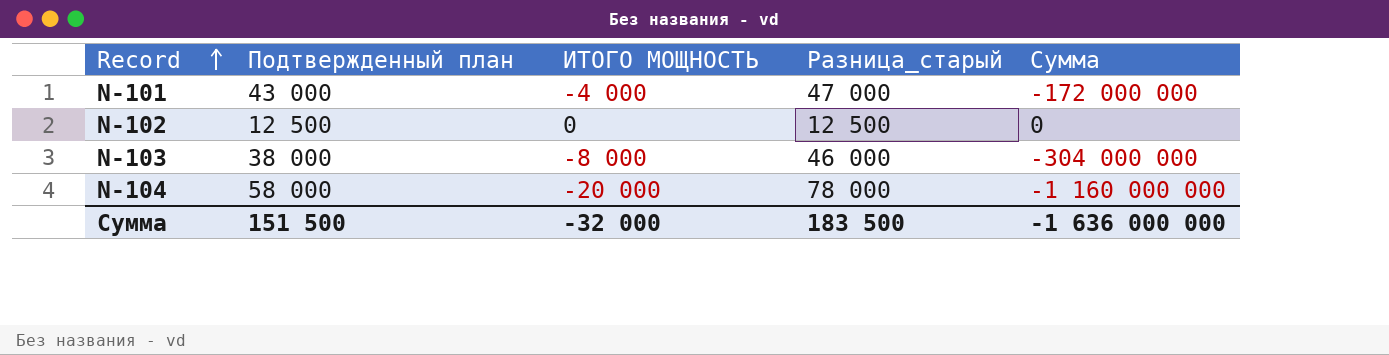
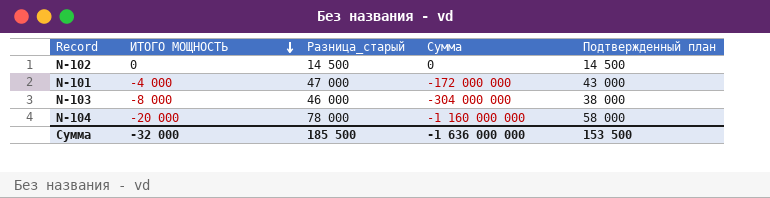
row order: Record ascending -> ИТОГО МОЩНОСТЬ descending
column Подтвержденный план | position: 2 -> 5
N-102 | Разница_старый: 12 500 -> 14 500
N-102 | Подтвержденный план: 12 500 -> 14 500
Сумма | Разница_старый: 183 500 -> 185 500
Сумма | Подтвержденный план: 151 500 -> 153 500

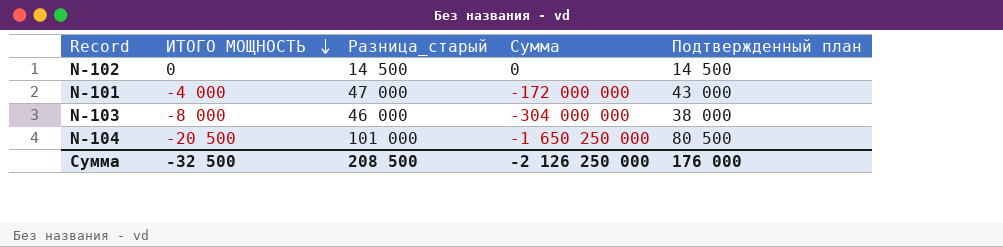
N-104 | ИТОГО МОЩНОСТЬ: -20 000 -> -20 500
N-104 | Разница_старый: 78 000 -> 101 000
N-104 | Сумма: -1 160 000 000 -> -1 650 250 000
N-104 | Подтвержденный план: 58 000 -> 80 500
Сумма | ИТОГО МОЩНОСТЬ: -32 000 -> -32 500
Сумма | Разница_старый: 185 500 -> 208 500
Сумма | Сумма: -1 636 000 000 -> -2 126 250 000
Сумма | Подтвержденный план: 153 500 -> 176 000

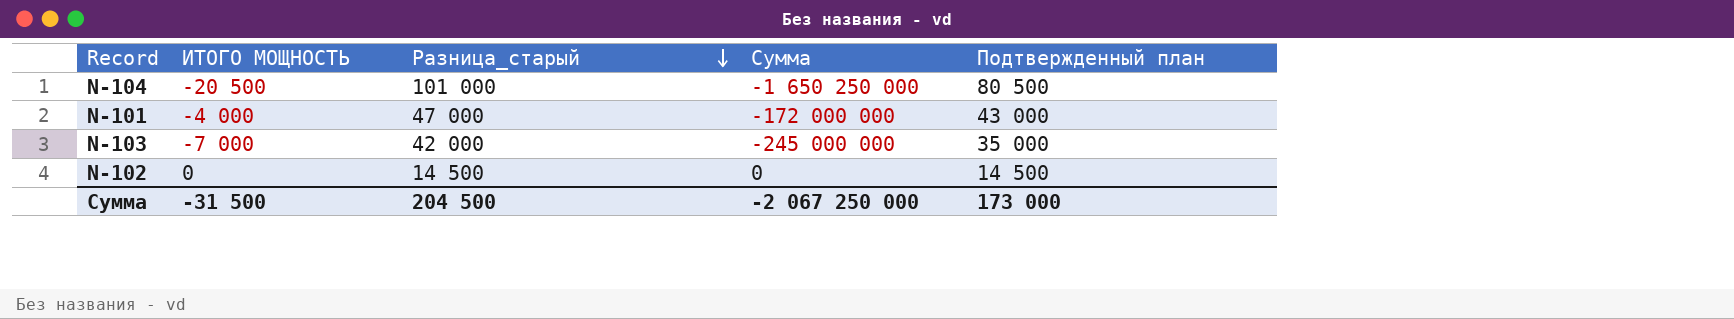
row order: ИТОГО МОЩНОСТЬ descending -> Разница_старый descending
N-103 | ИТОГО МОЩНОСТЬ: -8 000 -> -7 000
N-103 | Разница_старый: 46 000 -> 42 000
N-103 | Сумма: -304 000 000 -> -245 000 000
N-103 | Подтвержденный план: 38 000 -> 35 000
Сумма | ИТОГО МОЩНОСТЬ: -32 500 -> -31 500
Сумма | Разница_старый: 208 500 -> 204 500
Сумма | Сумма: -2 126 250 000 -> -2 067 250 000
Сумма | Подтвержденный план: 176 000 -> 173 000

